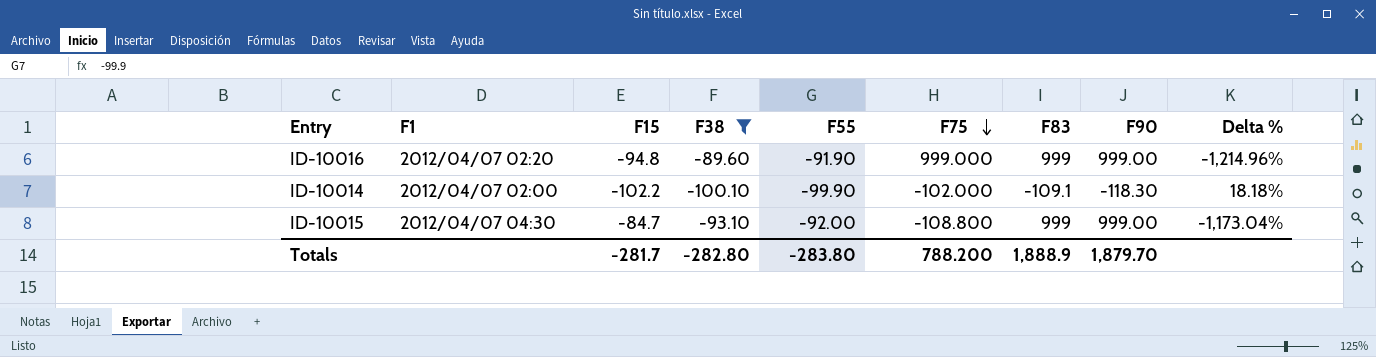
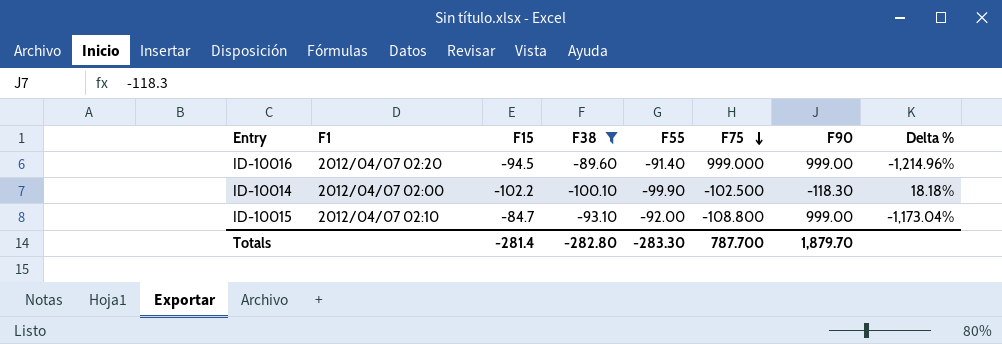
column F83 | position: 7 -> none
ID-10016 | F15: -94.8 -> -94.5
ID-10016 | F55: -91.90 -> -91.40
ID-10014 | F75: -102.000 -> -102.500
ID-10015 | F1: 2012/04/07 04:30 -> 2012/04/07 02:10
Totals | F15: -281.7 -> -281.4
Totals | F55: -283.80 -> -283.30
Totals | F75: 788.200 -> 787.700

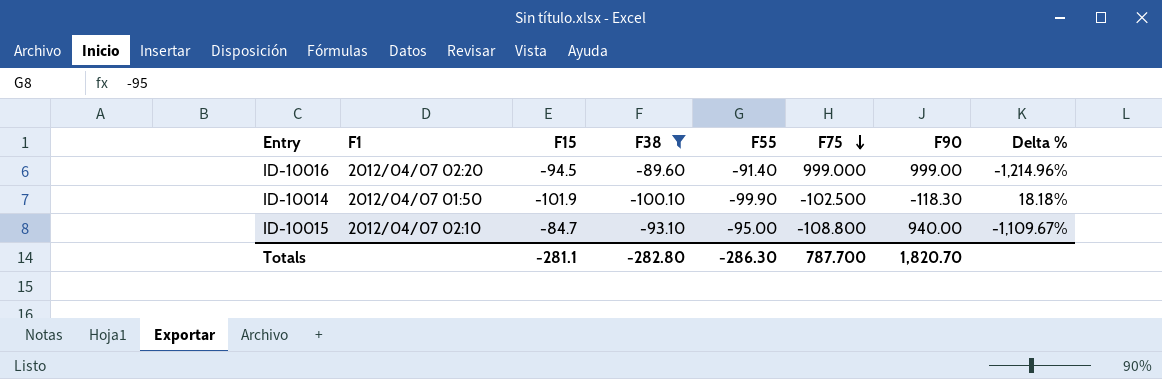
ID-10014 | F1: 2012/04/07 02:00 -> 2012/04/07 01:50
ID-10014 | F15: -102.2 -> -101.9
ID-10015 | F55: -92.00 -> -95.00
ID-10015 | F90: 999.00 -> 940.00
ID-10015 | Delta %: -1,173.04% -> -1,109.67%
Totals | F15: -281.4 -> -281.1
Totals | F55: -283.30 -> -286.30
Totals | F90: 1,879.70 -> 1,820.70

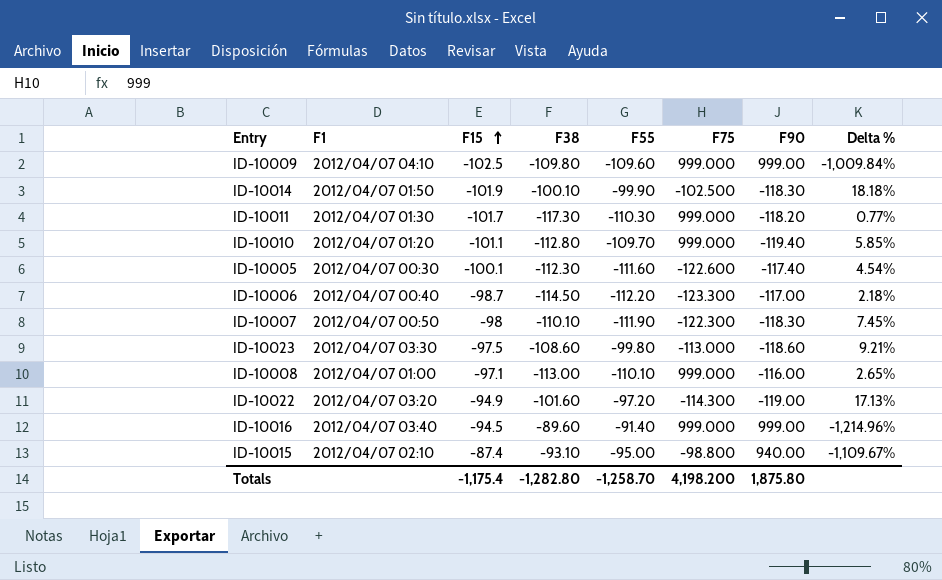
filter: F38 >= -100.10 -> none
row order: F75 descending -> F15 ascending
ID-10016 | F1: 2012/04/07 02:20 -> 2012/04/07 03:40
ID-10015 | F15: -84.7 -> -87.4
ID-10015 | F75: -108.800 -> -98.800
Totals | F15: -281.1 -> -1,175.4
Totals | F38: -282.80 -> -1,282.80
Totals | F55: -286.30 -> -1,258.70
Totals | F75: 787.700 -> 4,198.200
Totals | F90: 1,820.70 -> 1,875.80

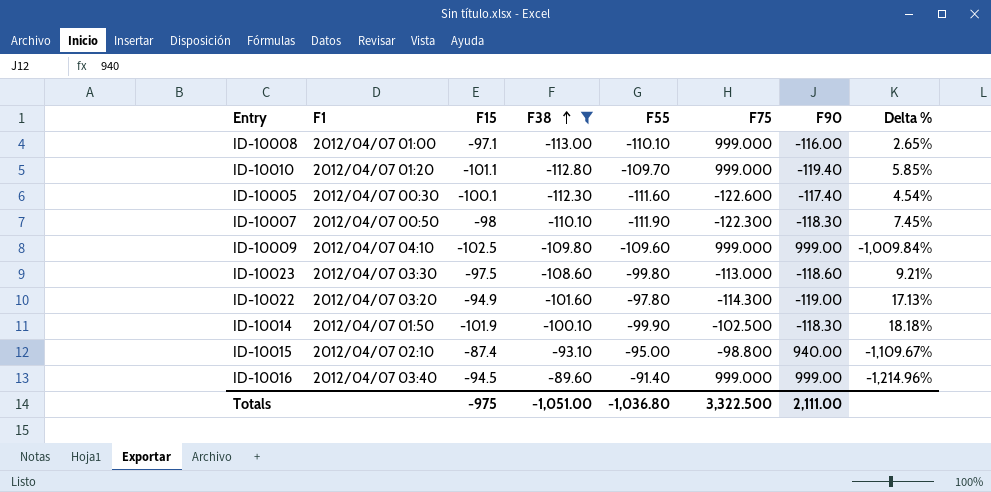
filter: none -> F38 >= -113.00
row order: F15 ascending -> F38 ascending
ID-10022 | F55: -97.20 -> -97.80
Totals | F15: -1,175.4 -> -975
Totals | F38: -1,282.80 -> -1,051.00
Totals | F55: -1,258.70 -> -1,036.80
Totals | F75: 4,198.200 -> 3,322.500
Totals | F90: 1,875.80 -> 2,111.00

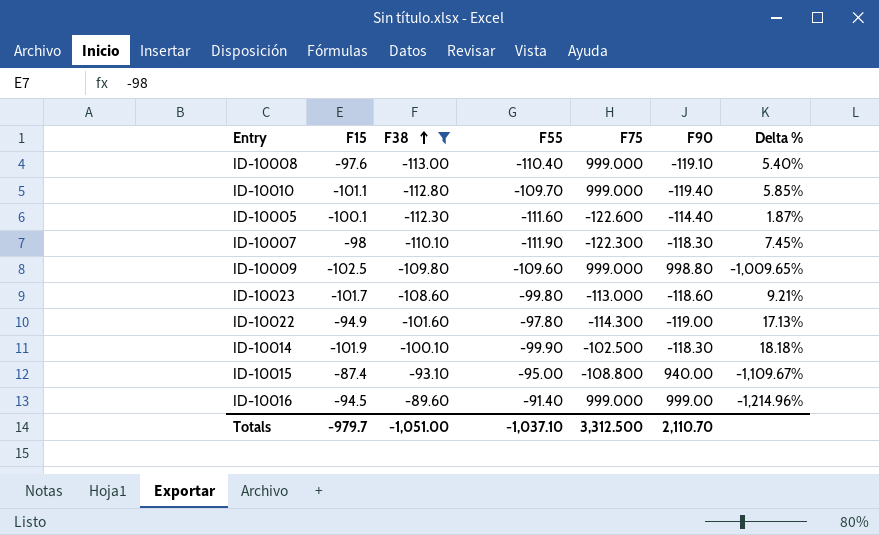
column F1 | position: 2 -> none
ID-10008 | F15: -97.1 -> -97.6
ID-10008 | F55: -110.10 -> -110.40
ID-10008 | F90: -116.00 -> -119.10
ID-10008 | Delta %: 2.65% -> 5.40%
ID-10005 | F90: -117.40 -> -114.40
ID-10005 | Delta %: 4.54% -> 1.87%
ID-10009 | F90: 999.00 -> 998.80
ID-10009 | Delta %: -1,009.84% -> -1,009.65%
ID-10023 | F15: -97.5 -> -101.7
ID-10015 | F75: -98.800 -> -108.800
Totals | F15: -975 -> -979.7
Totals | F55: -1,036.80 -> -1,037.10
Totals | F75: 3,322.500 -> 3,312.500
Totals | F90: 2,111.00 -> 2,110.70

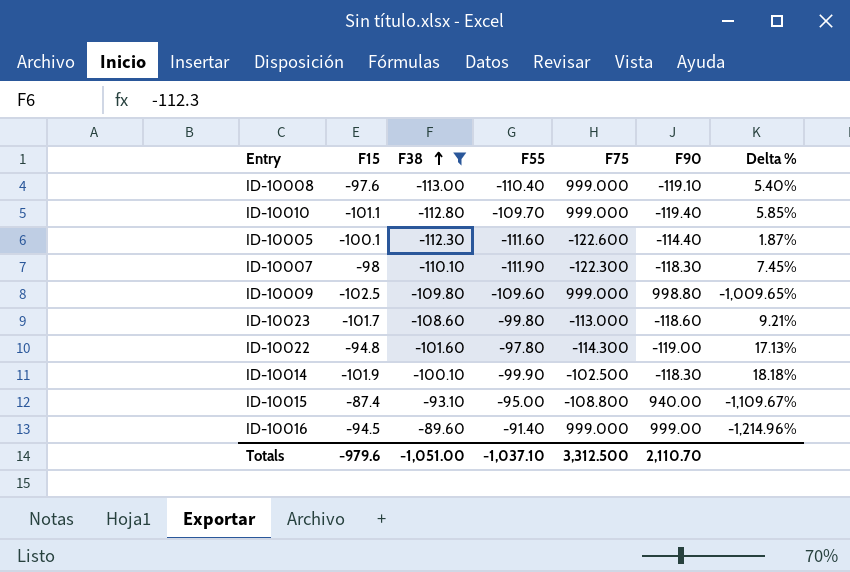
ID-10022 | F15: -94.9 -> -94.8
Totals | F15: -979.7 -> -979.6

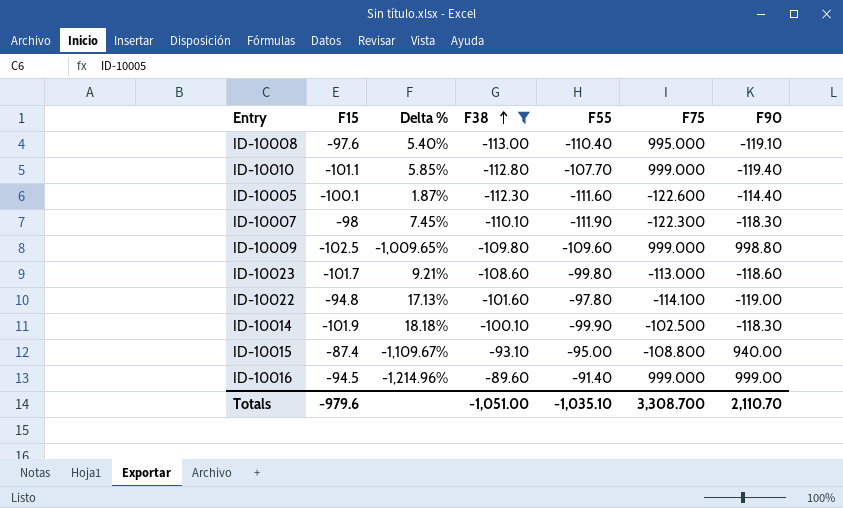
column Delta % | position: 7 -> 3
ID-10008 | F75: 999.000 -> 995.000
ID-10010 | F55: -109.70 -> -107.70
ID-10022 | F75: -114.300 -> -114.100
Totals | F55: -1,037.10 -> -1,035.10
Totals | F75: 3,312.500 -> 3,308.700

